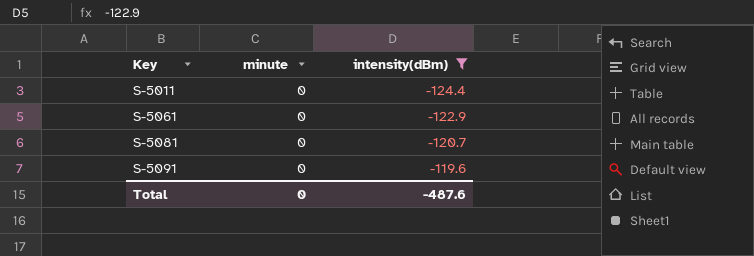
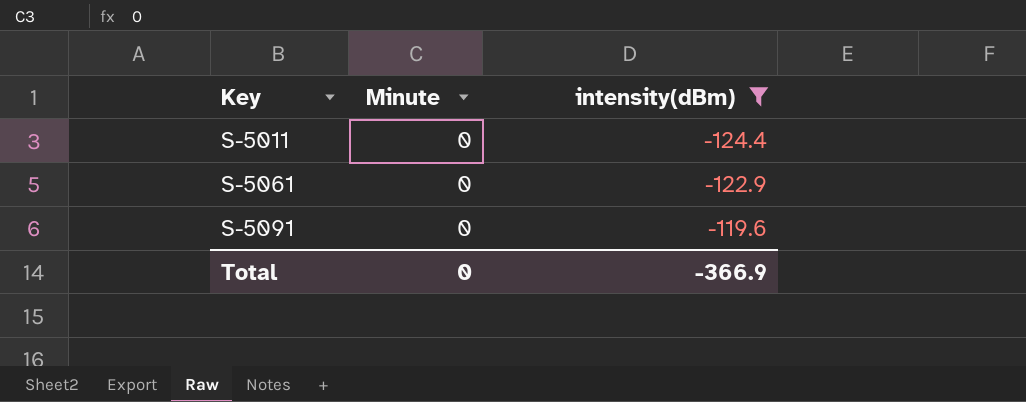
column name: minute -> Minute
row S-5081: 0 | -120.7 -> none
Total | intensity(dBm): -487.6 -> -366.9

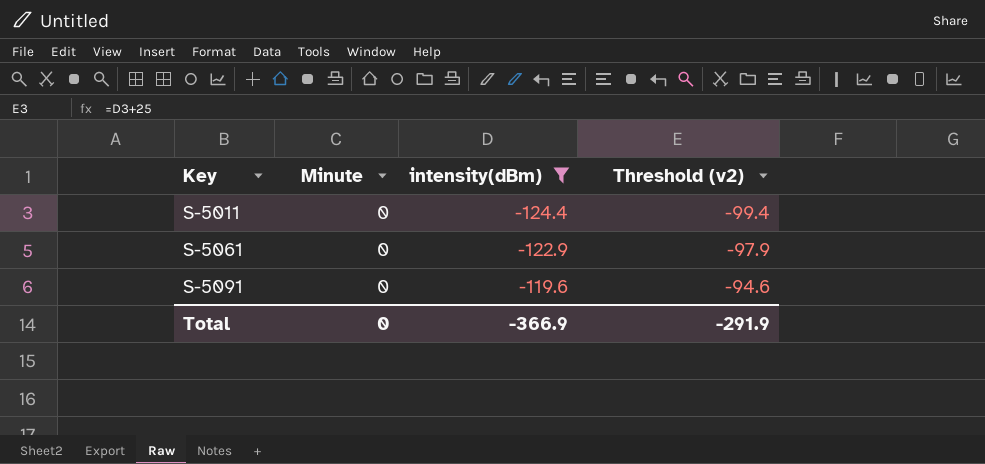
column Threshold (v2) | formula: none -> [intensity(dBm)] + 25

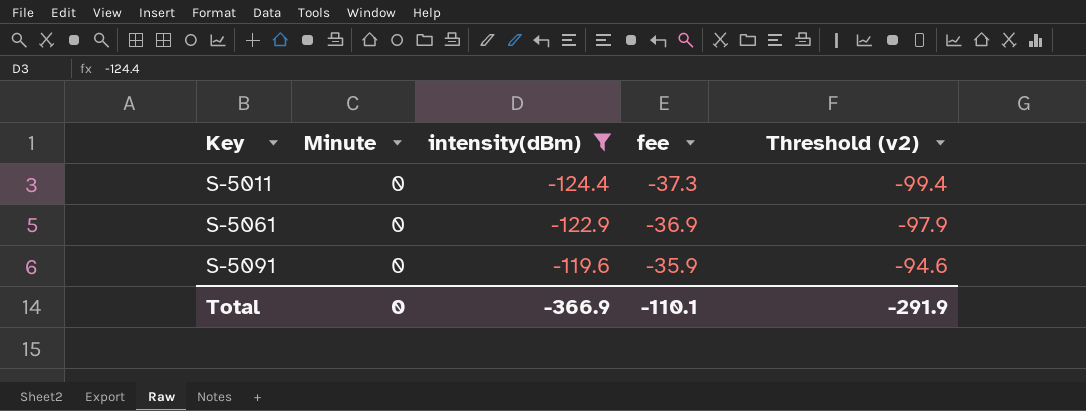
column fee | formula: none -> [intensity(dBm)] * 0.3

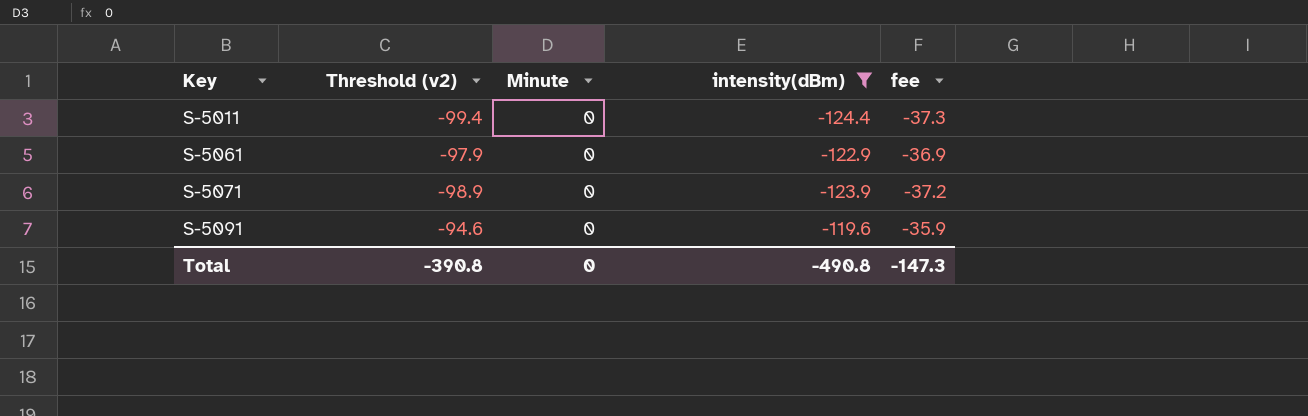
column Threshold (v2) | position: 5 -> 2
row S-5071: none -> -98.9 | 0 | -123.9 | -37.2
Total | Threshold (v2): -291.9 -> -390.8
Total | intensity(dBm): -366.9 -> -490.8
Total | fee: -110.1 -> -147.3

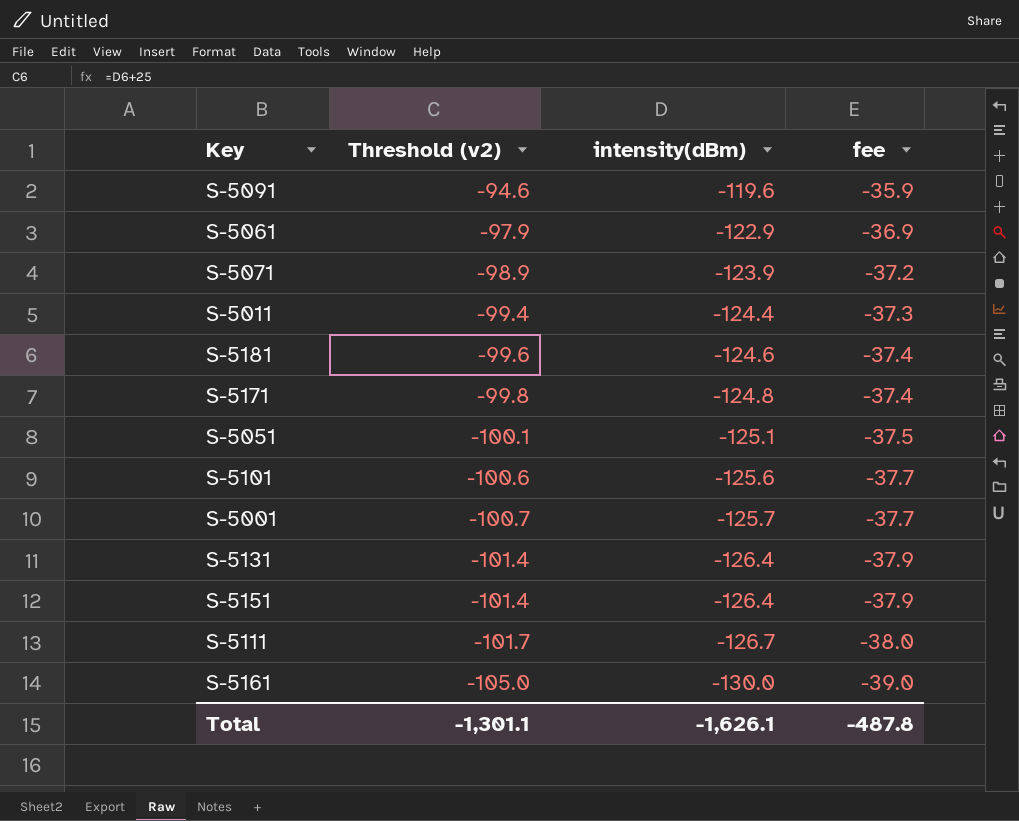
filter: intensity(dBm) >= -124.4 -> none
row order: Key ascending -> Threshold (v2) descending
column Minute | position: 3 -> none
Total | Threshold (v2): -390.8 -> -1,301.1
Total | intensity(dBm): -490.8 -> -1,626.1
Total | fee: -147.3 -> -487.8

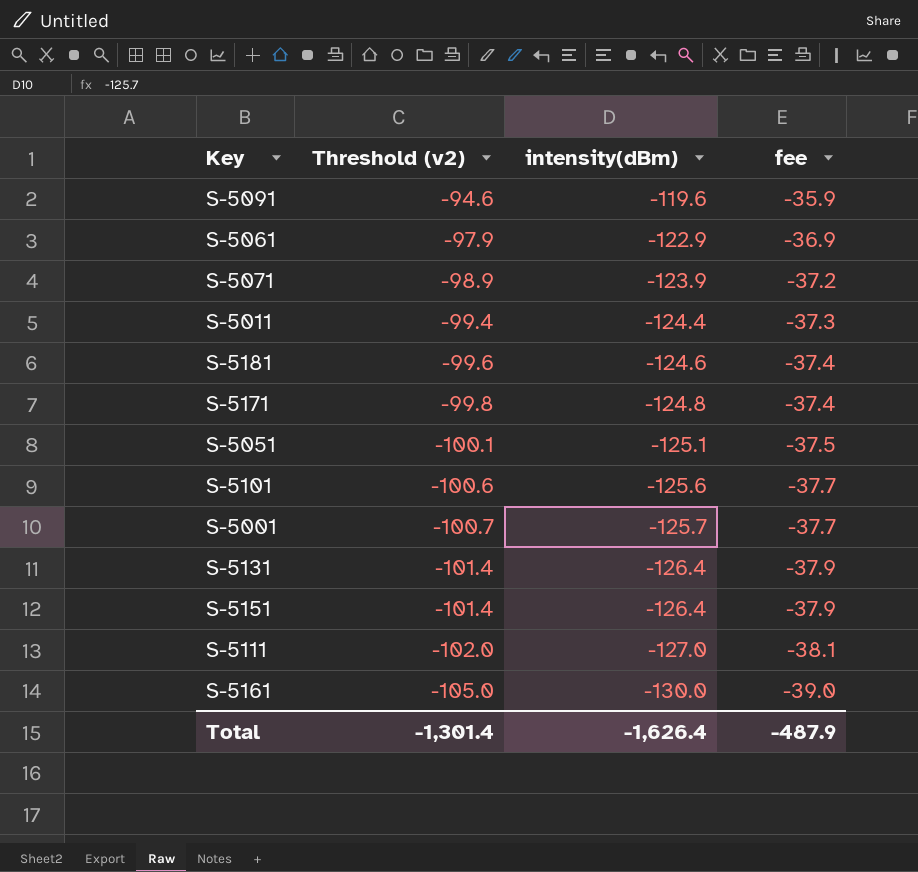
S-5111 | Threshold (v2): -101.7 -> -102.0
S-5111 | intensity(dBm): -126.7 -> -127.0
S-5111 | fee: -38.0 -> -38.1
Total | Threshold (v2): -1,301.1 -> -1,301.4
Total | intensity(dBm): -1,626.1 -> -1,626.4
Total | fee: -487.8 -> -487.9

